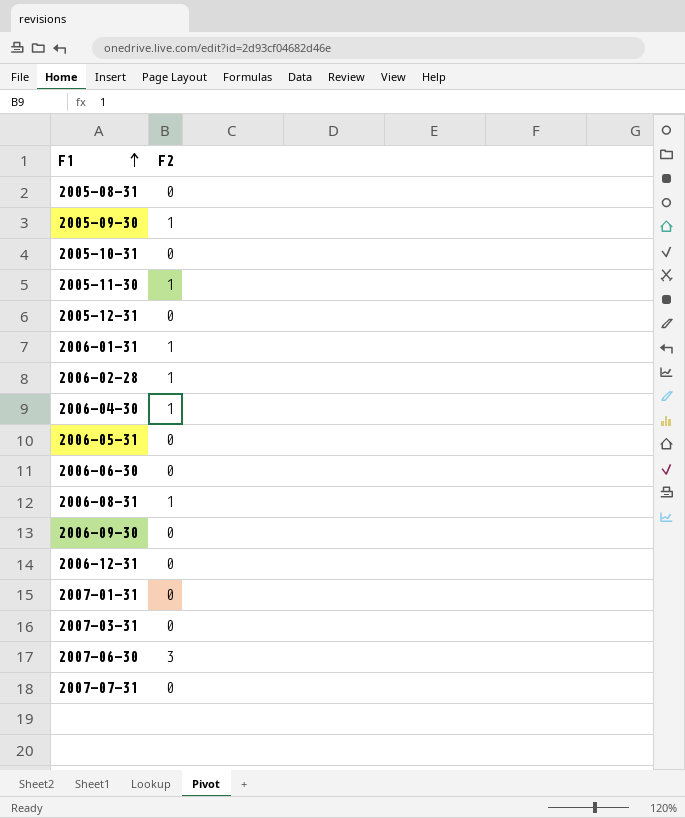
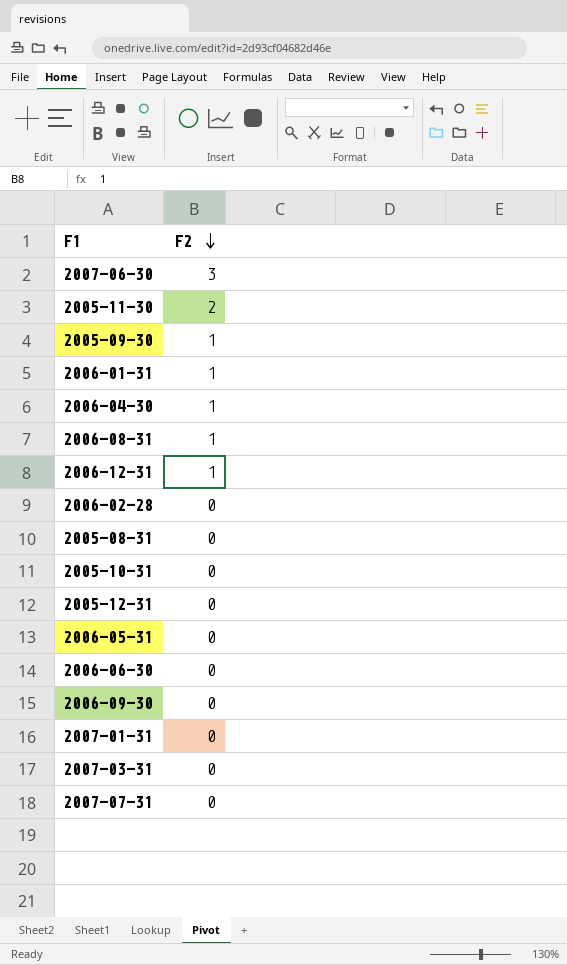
row order: F1 ascending -> F2 descending
2005-11-30 | F2: 1 -> 2
2006-12-31 | F2: 0 -> 1
2006-02-28 | F2: 1 -> 0

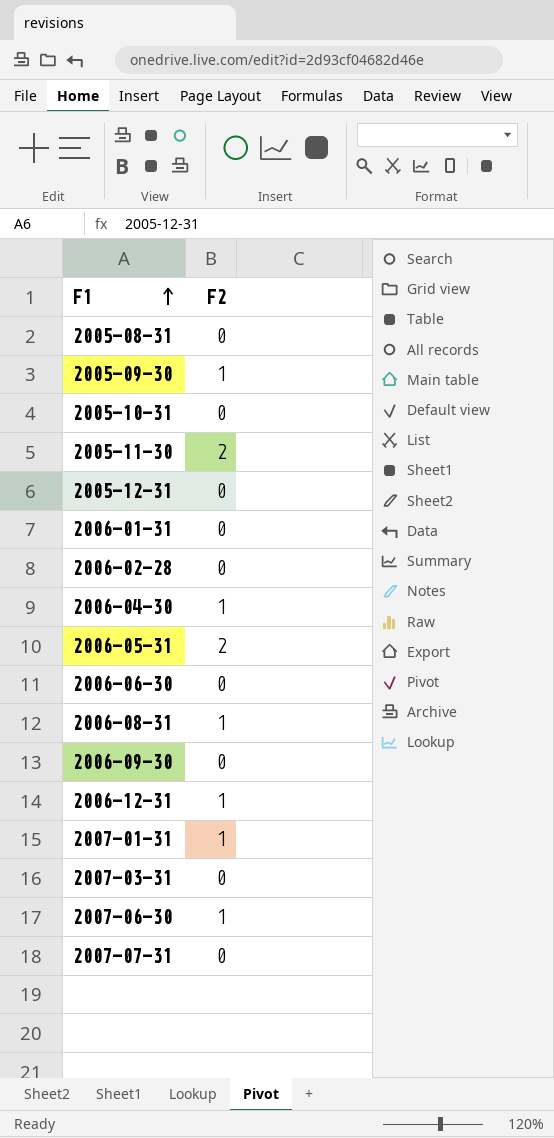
row order: F2 descending -> F1 ascending
2006-01-31 | F2: 1 -> 0
2006-05-31 | F2: 0 -> 2
2007-01-31 | F2: 0 -> 1
2007-06-30 | F2: 3 -> 1

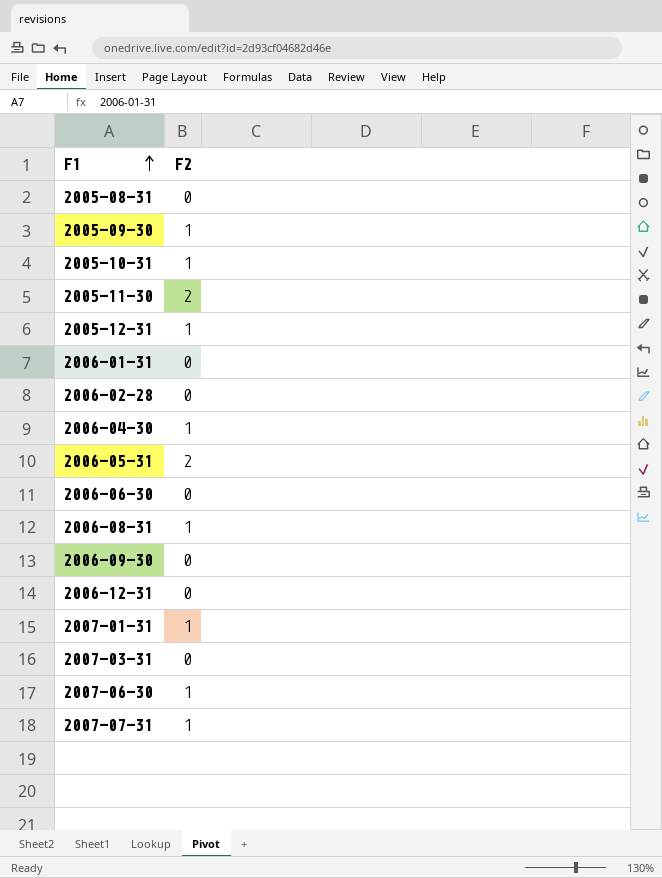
2005-10-31 | F2: 0 -> 1
2005-12-31 | F2: 0 -> 1
2006-12-31 | F2: 1 -> 0
2007-07-31 | F2: 0 -> 1

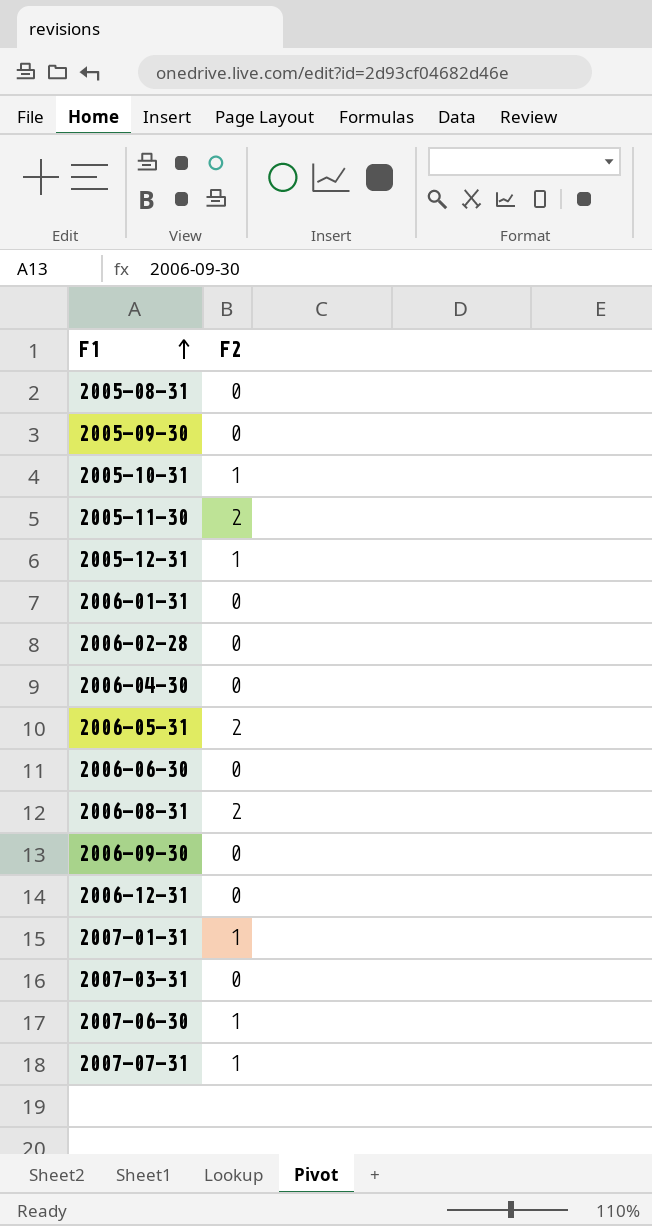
2005-09-30 | F2: 1 -> 0
2006-04-30 | F2: 1 -> 0
2006-08-31 | F2: 1 -> 2

